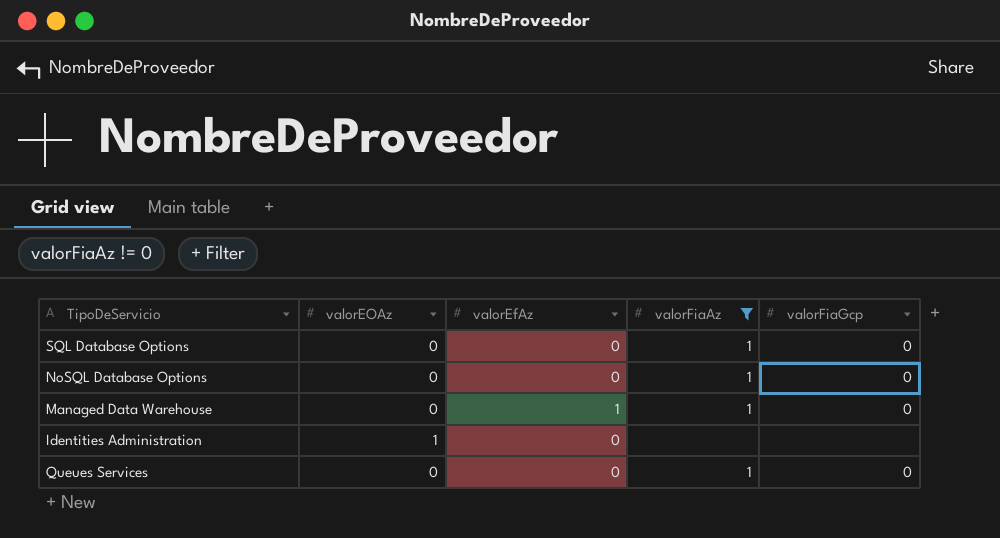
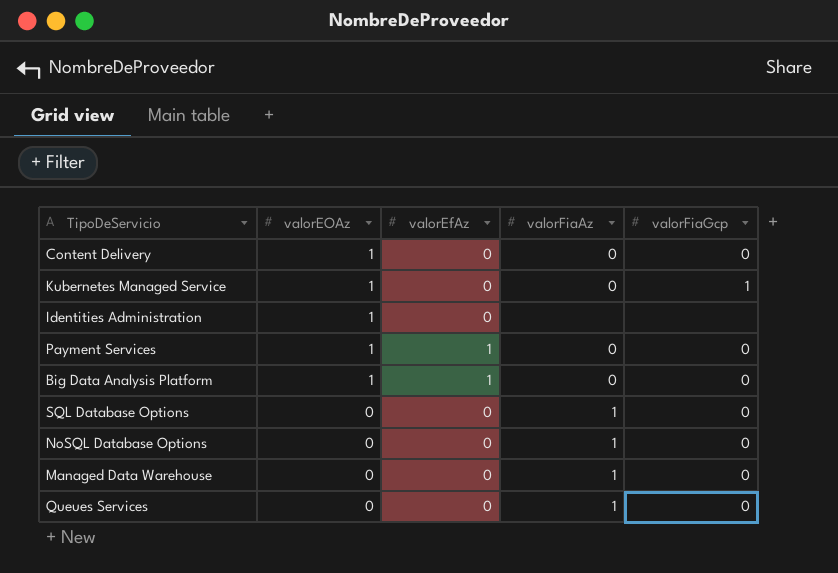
filter: valorFiaAz != 0 -> none
row order: none -> valorEOAz descending
Managed Data Warehouse | valorEfAz: 1 -> 0

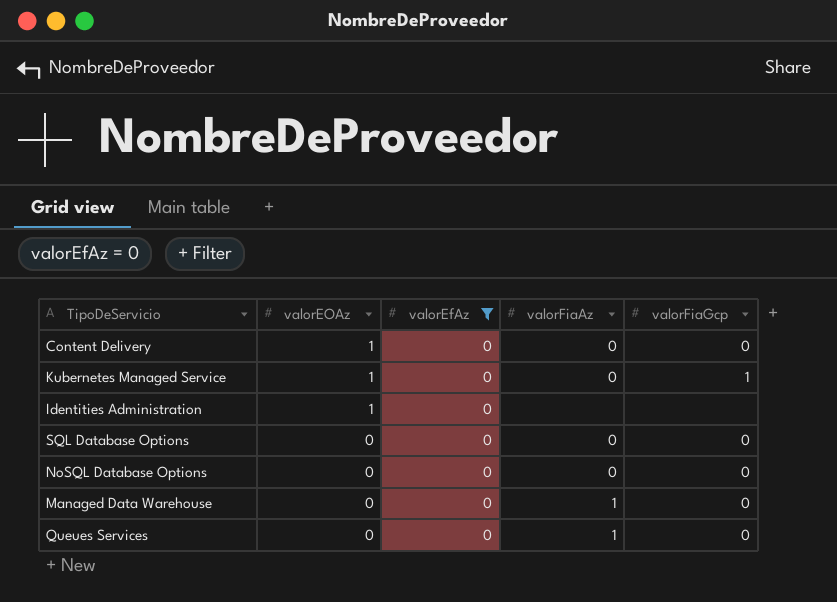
filter: none -> valorEfAz = 0
SQL Database Options | valorFiaAz: 1 -> 0
NoSQL Database Options | valorFiaAz: 1 -> 0

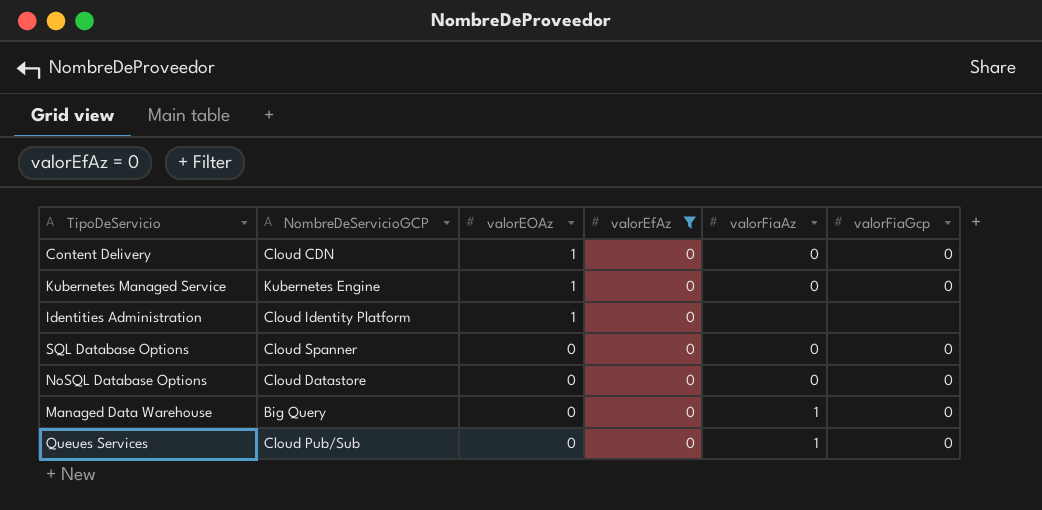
column NombreDeServicioGCP | position: none -> 2
Kubernetes Managed Service | valorFiaGcp: 1 -> 0

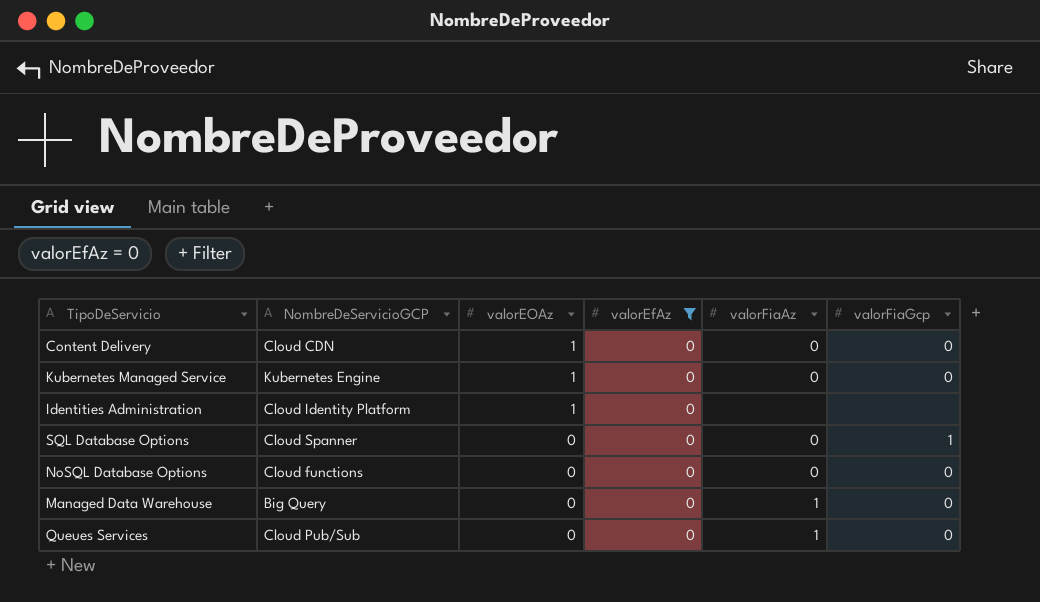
SQL Database Options | valorFiaGcp: 0 -> 1
NoSQL Database Options | NombreDeServicioGCP: Cloud Datastore -> Cloud functions

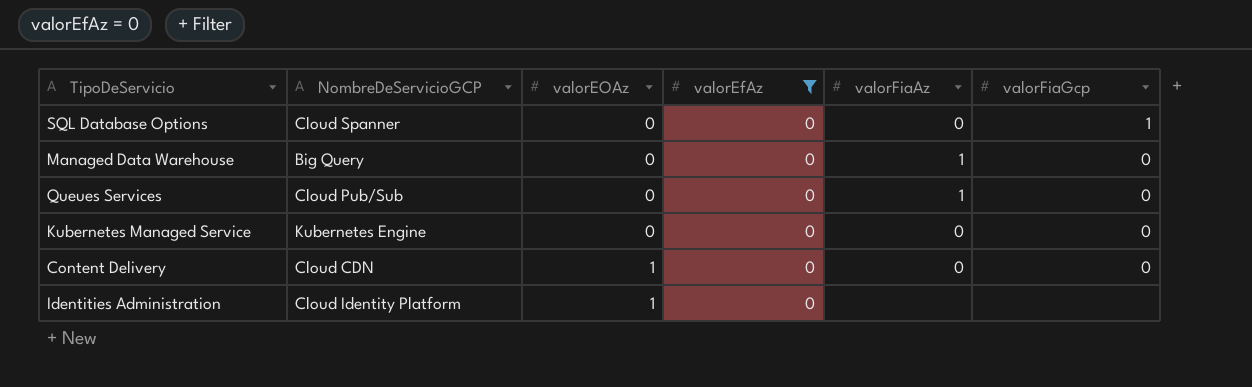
row order: valorEOAz descending -> valorEOAz ascending
row NoSQL Database Options: Cloud functions | 0 | 0 | 0 | 0 -> none
Kubernetes Managed Service | valorEOAz: 1 -> 0

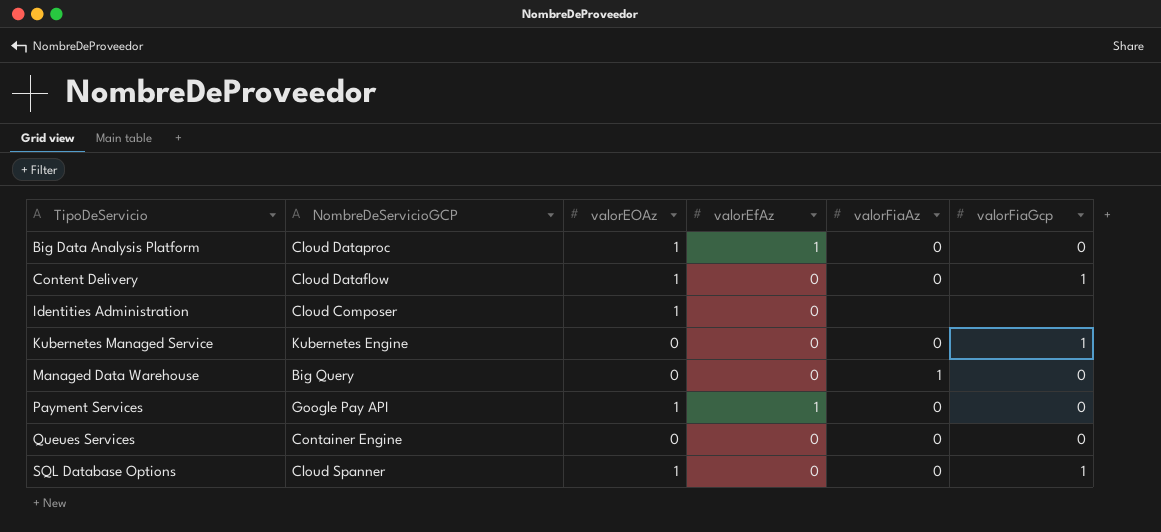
filter: valorEfAz = 0 -> none
row order: valorEOAz ascending -> TipoDeServicio ascending
Content Delivery | NombreDeServicioGCP: Cloud CDN -> Cloud Dataflow
Content Delivery | valorFiaGcp: 0 -> 1
Identities Administration | NombreDeServicioGCP: Cloud Identity Platform -> Cloud Composer
Kubernetes Managed Service | valorFiaGcp: 0 -> 1
Queues Services | NombreDeServicioGCP: Cloud Pub/Sub -> Container Engine
Queues Services | valorFiaAz: 1 -> 0
SQL Database Options | valorEOAz: 0 -> 1

